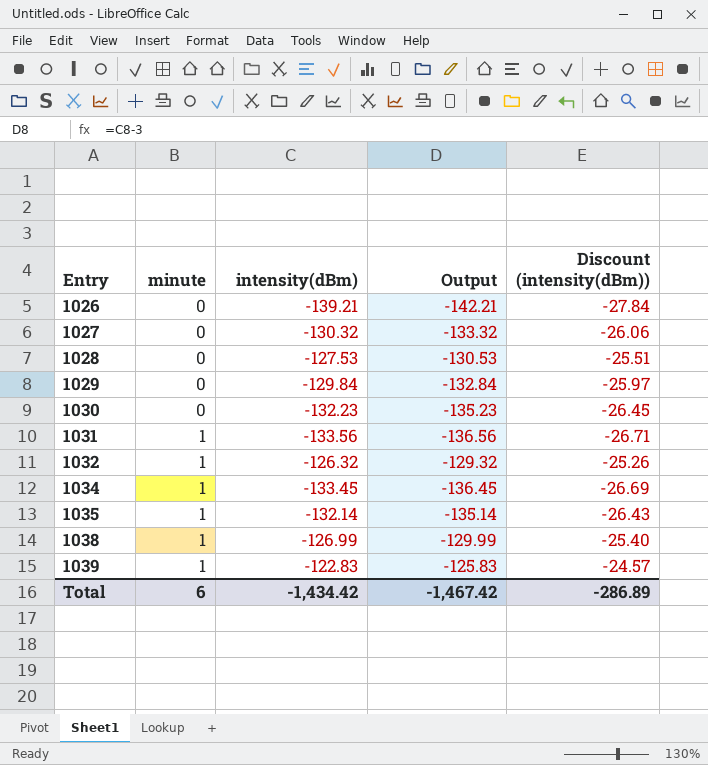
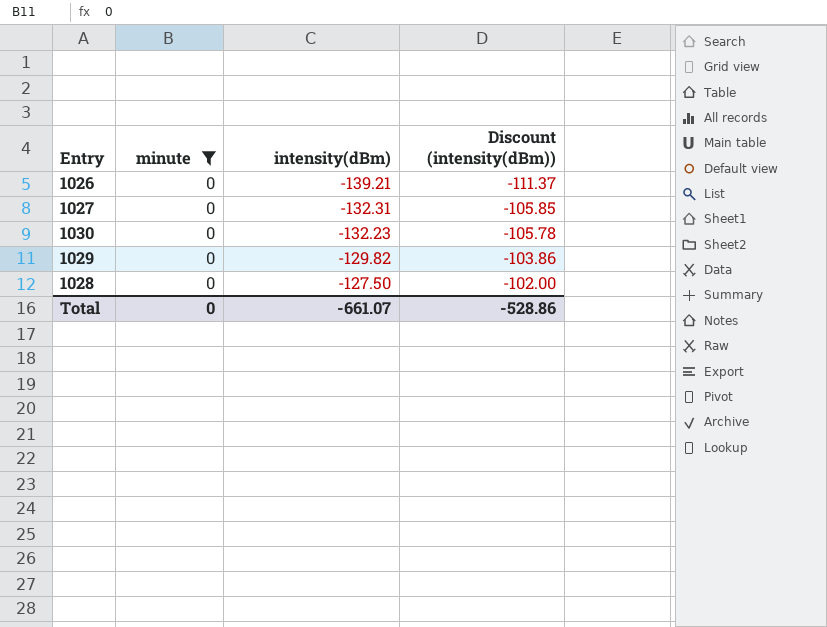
filter: none -> minute = 0
row order: Entry ascending -> intensity(dBm) ascending
column Output | formula: [intensity(dBm)] - 3 -> none
column Discount (intensity(dBm)) | formula: [intensity(dBm)] * 0.2 -> [intensity(dBm)] * 0.8
1027 | intensity(dBm): -130.32 -> -132.31
1029 | intensity(dBm): -129.84 -> -129.82
1028 | intensity(dBm): -127.53 -> -127.50
Total | minute: 6 -> 0
Total | intensity(dBm): -1,434.42 -> -661.07
Total | Discount (intensity(dBm)): -286.89 -> -528.86

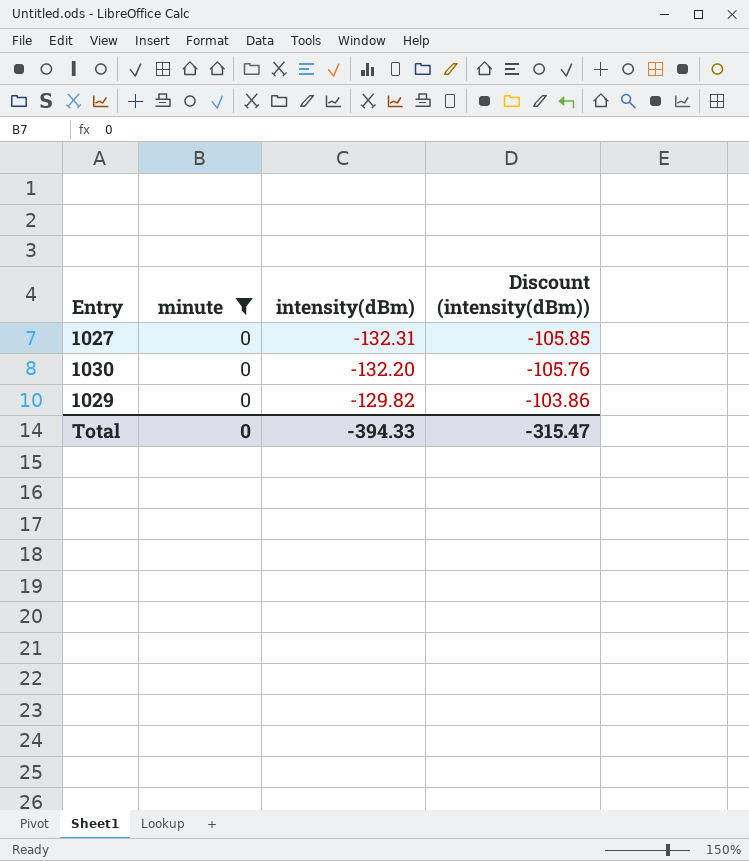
row 1026: 0 | -139.21 | -111.37 -> none
row 1028: 0 | -127.50 | -102.00 -> none
1030 | intensity(dBm): -132.23 -> -132.20
1030 | Discount (intensity(dBm)): -105.78 -> -105.76
Total | intensity(dBm): -661.07 -> -394.33
Total | Discount (intensity(dBm)): -528.86 -> -315.47

